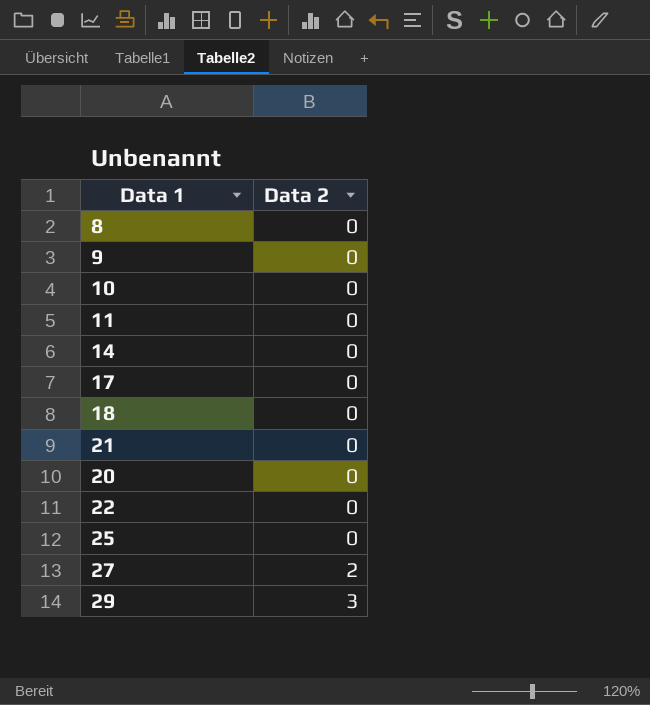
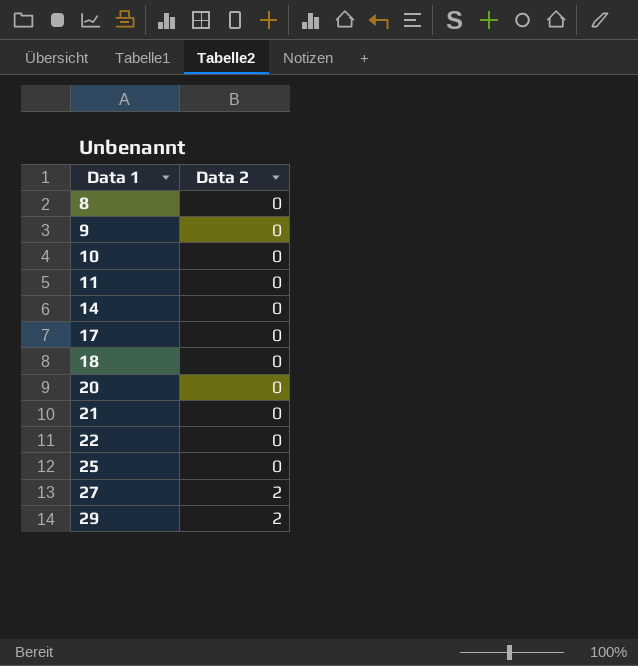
row order: Data 2 ascending -> Data 1 ascending
29 | Data 2: 3 -> 2

